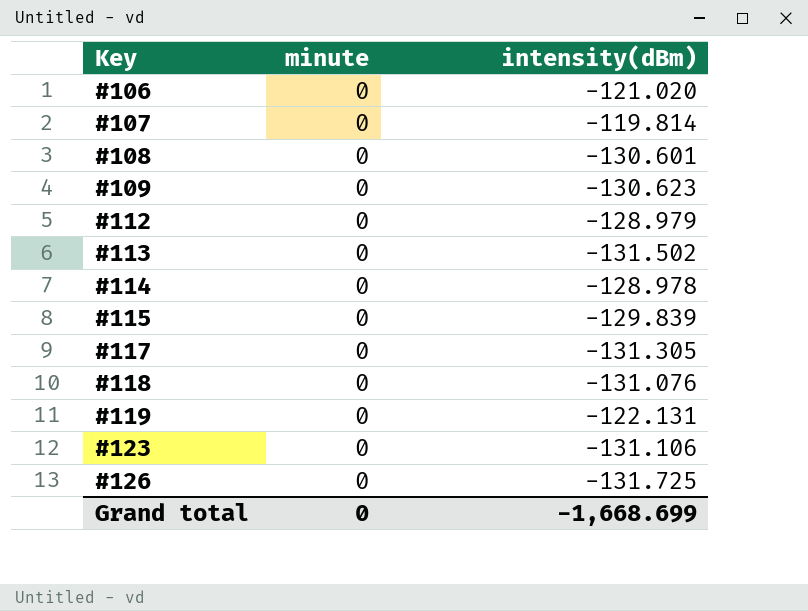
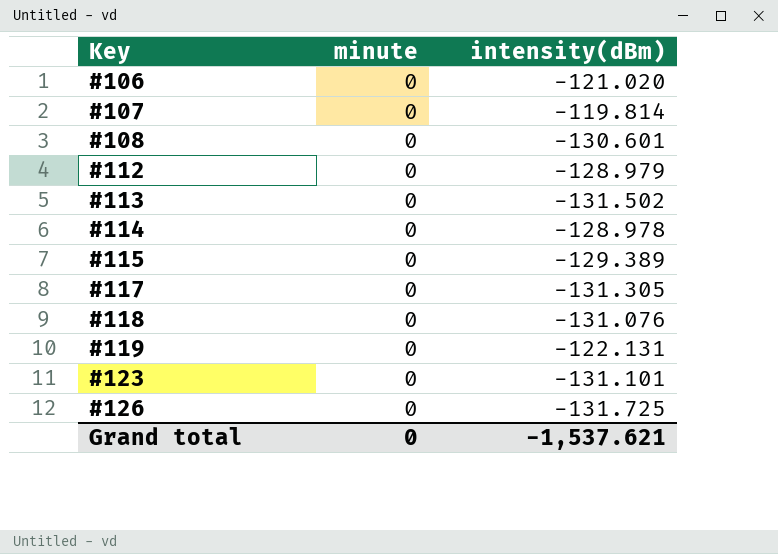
row #109: 0 | -130.623 -> none
#115 | intensity(dBm): -129.839 -> -129.389
#123 | intensity(dBm): -131.106 -> -131.101
Grand total | intensity(dBm): -1,668.699 -> -1,537.621

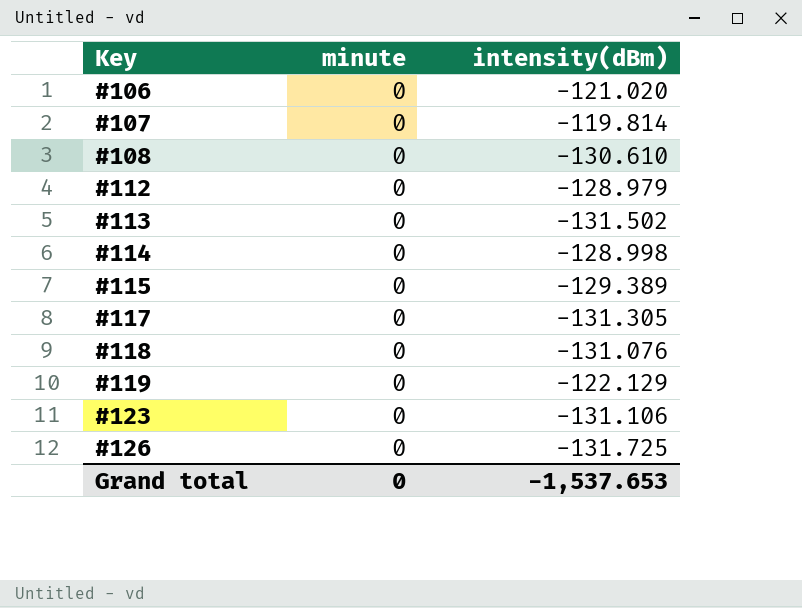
#108 | intensity(dBm): -130.601 -> -130.610
#114 | intensity(dBm): -128.978 -> -128.998
#119 | intensity(dBm): -122.131 -> -122.129
#123 | intensity(dBm): -131.101 -> -131.106
Grand total | intensity(dBm): -1,537.621 -> -1,537.653

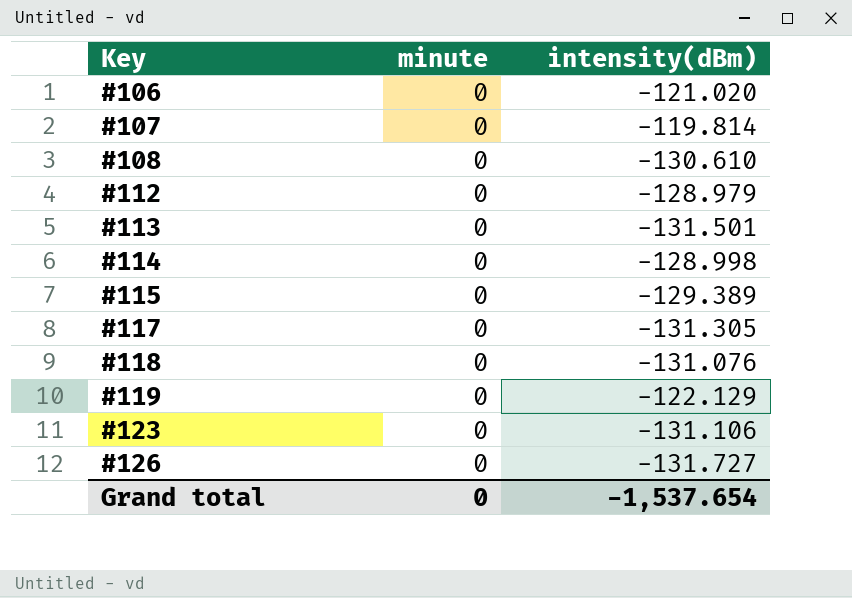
#113 | intensity(dBm): -131.502 -> -131.501
#126 | intensity(dBm): -131.725 -> -131.727
Grand total | intensity(dBm): -1,537.653 -> -1,537.654

